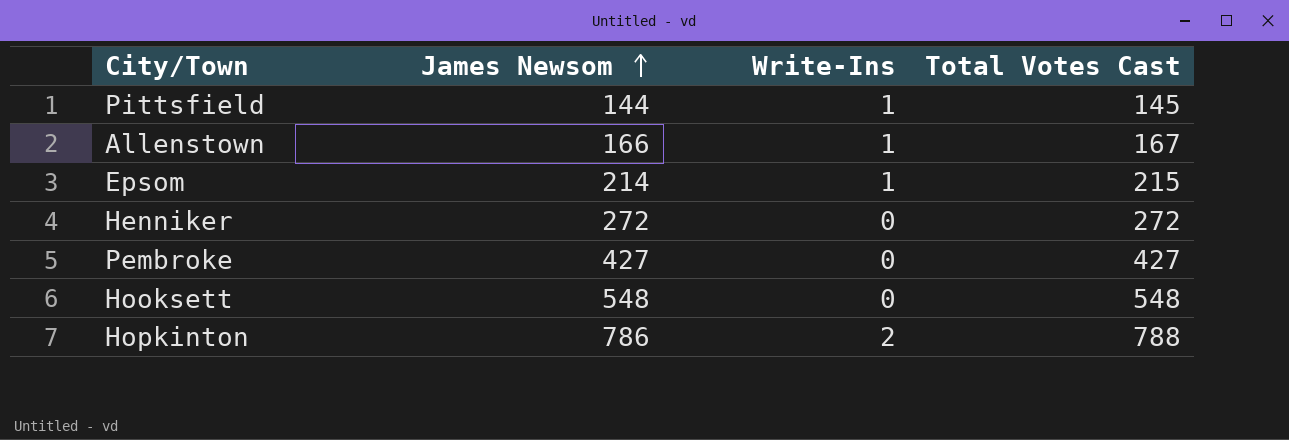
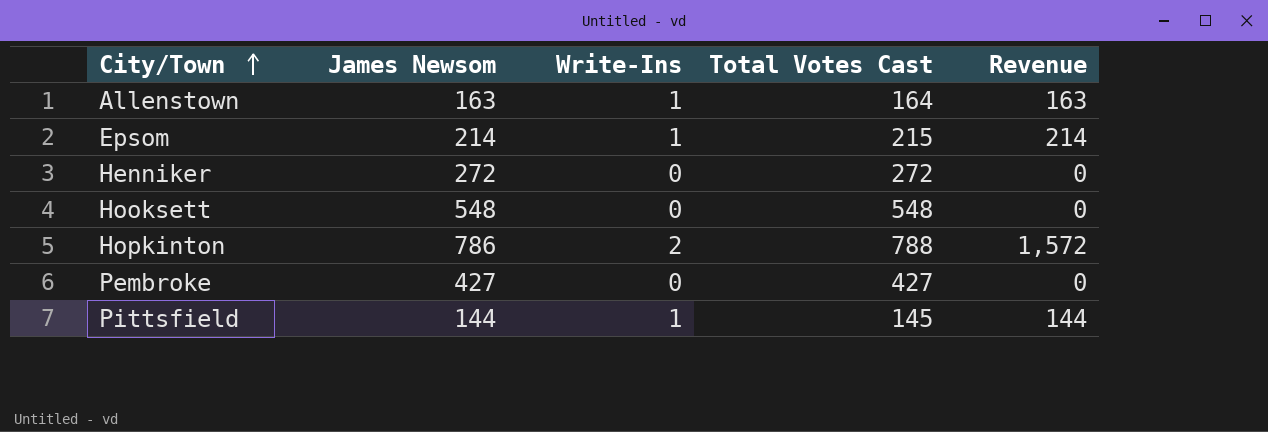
row order: James Newsom ascending -> City/Town ascending
column Revenue | formula: none -> [James Newsom] * [Write-Ins]
Allenstown | James Newsom: 166 -> 163
Allenstown | Total Votes Cast: 167 -> 164

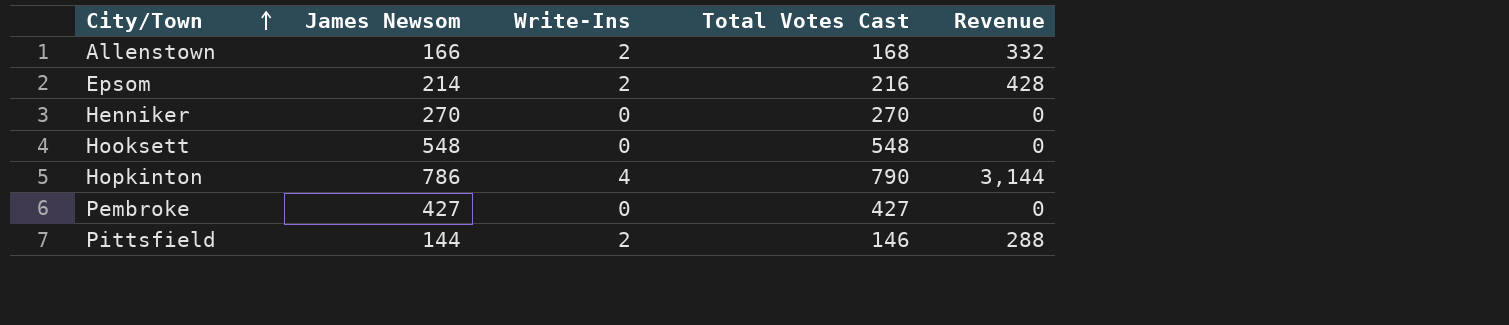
Allenstown | James Newsom: 163 -> 166
Allenstown | Write-Ins: 1 -> 2
Allenstown | Total Votes Cast: 164 -> 168
Allenstown | Revenue: 163 -> 332
Epsom | Write-Ins: 1 -> 2
Epsom | Total Votes Cast: 215 -> 216
Epsom | Revenue: 214 -> 428
Henniker | James Newsom: 272 -> 270
Henniker | Total Votes Cast: 272 -> 270
Hopkinton | Write-Ins: 2 -> 4
Hopkinton | Total Votes Cast: 788 -> 790
Hopkinton | Revenue: 1,572 -> 3,144
Pittsfield | Write-Ins: 1 -> 2
Pittsfield | Total Votes Cast: 145 -> 146
Pittsfield | Revenue: 144 -> 288

